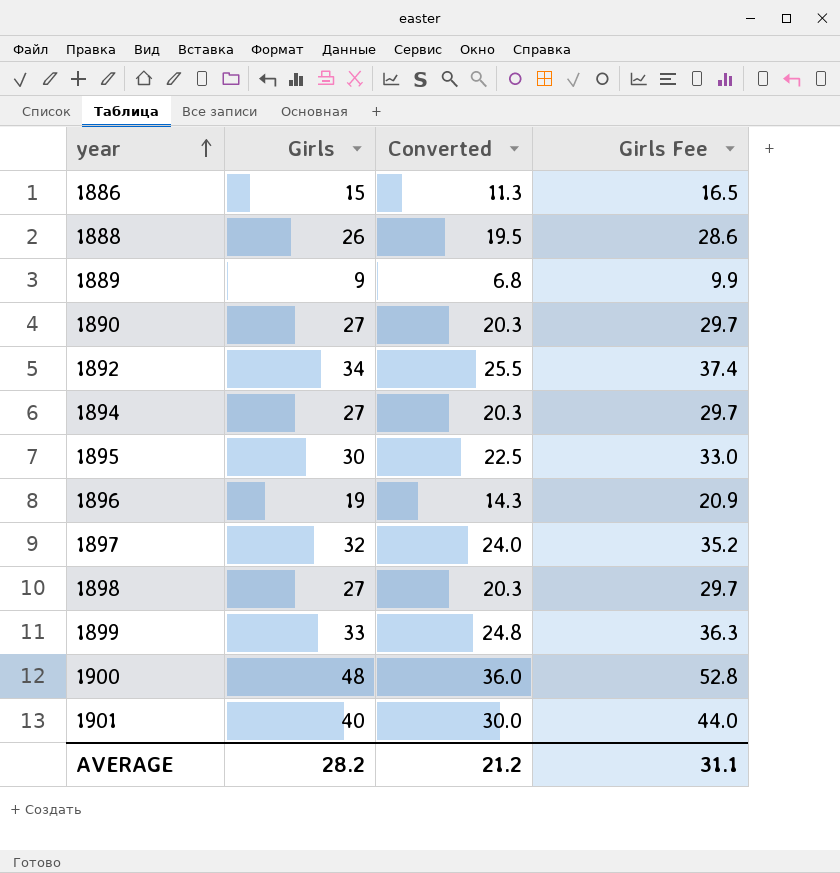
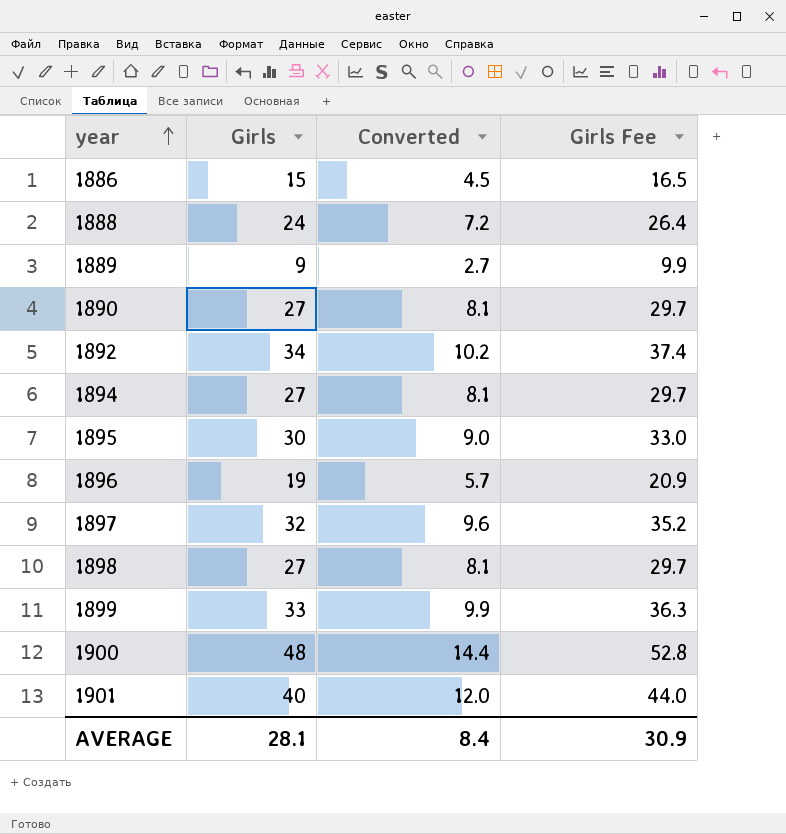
column Converted | formula: [Girls] * 0.75 -> [Girls] * 0.3
1888 | Girls: 26 -> 24
1888 | Girls Fee: 28.6 -> 26.4
AVERAGE | Girls: 28.2 -> 28.1
AVERAGE | Converted: 21.2 -> 8.4
AVERAGE | Girls Fee: 31.1 -> 30.9

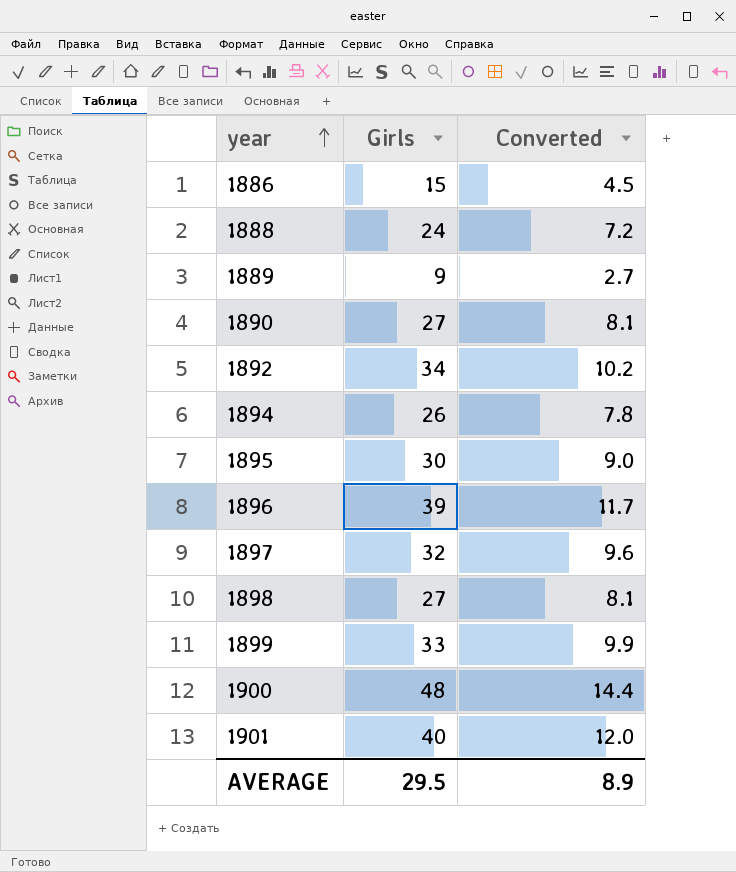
column Girls Fee | formula: [Girls] * 1.1 -> none
1894 | Girls: 27 -> 26
1894 | Converted: 8.1 -> 7.8
1896 | Girls: 19 -> 39
1896 | Converted: 5.7 -> 11.7
AVERAGE | Girls: 28.1 -> 29.5
AVERAGE | Converted: 8.4 -> 8.9

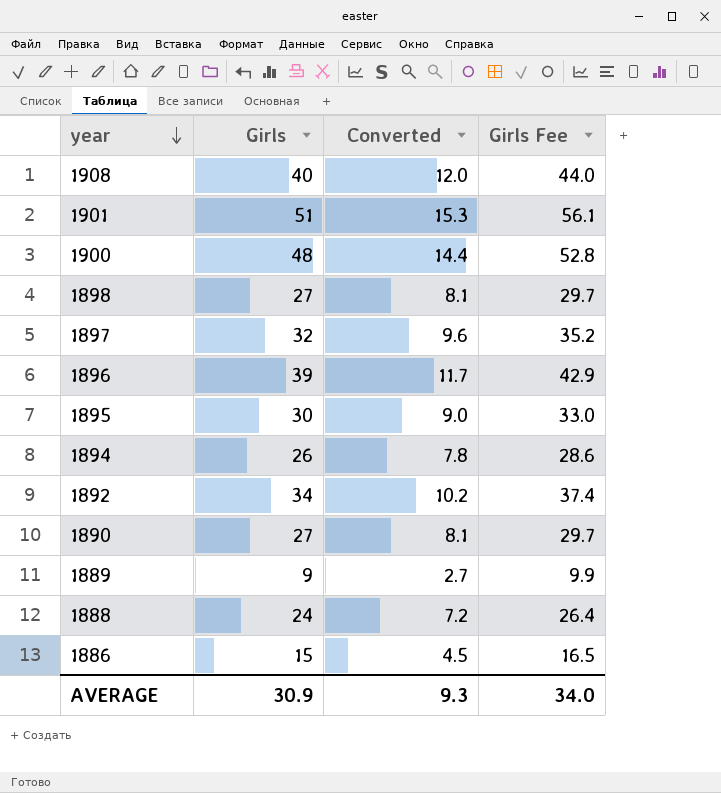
row order: year ascending -> year descending
column Girls Fee | formula: none -> [Girls] * 1.1
row 1899: 33 | 9.9 -> none
row 1908: none -> 40 | 12.0 | 44.0
1901 | Girls: 40 -> 51
1901 | Converted: 12.0 -> 15.3
AVERAGE | Girls: 29.5 -> 30.9
AVERAGE | Converted: 8.9 -> 9.3

